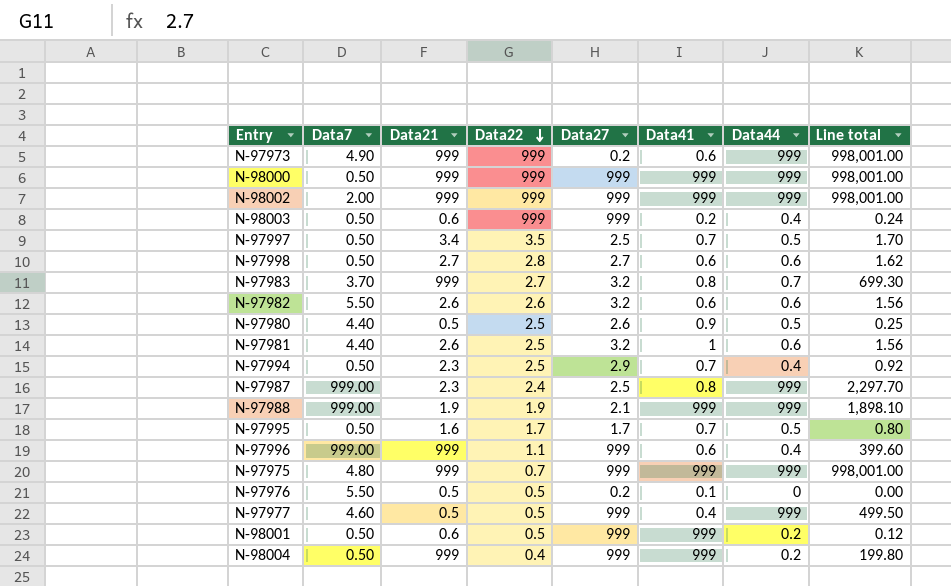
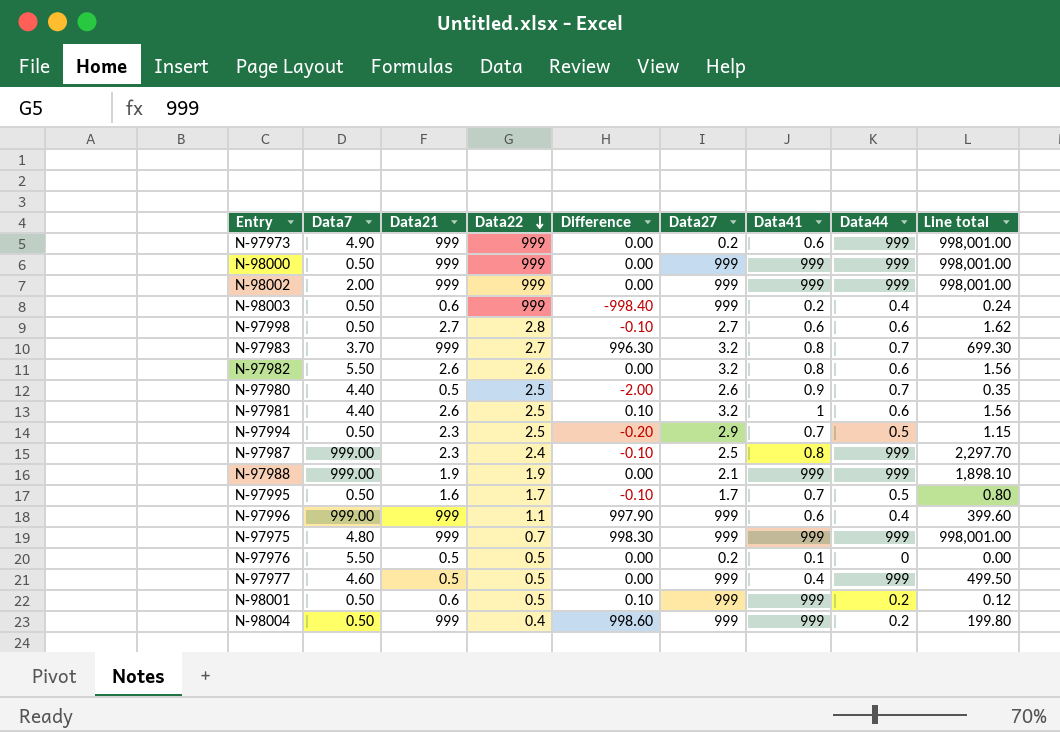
column Difference | formula: none -> [Data21] - [Data22]
row N-97997: 0.50 | 3.4 | 3.5 | 2.5 | 0.7 | 0.5 | 1.70 -> none
N-97982 | Data41: 0.6 -> 0.8
N-97980 | Data44: 0.5 -> 0.7
N-97980 | Line total: 0.25 -> 0.35
N-97994 | Data44: 0.4 -> 0.5
N-97994 | Line total: 0.92 -> 1.15

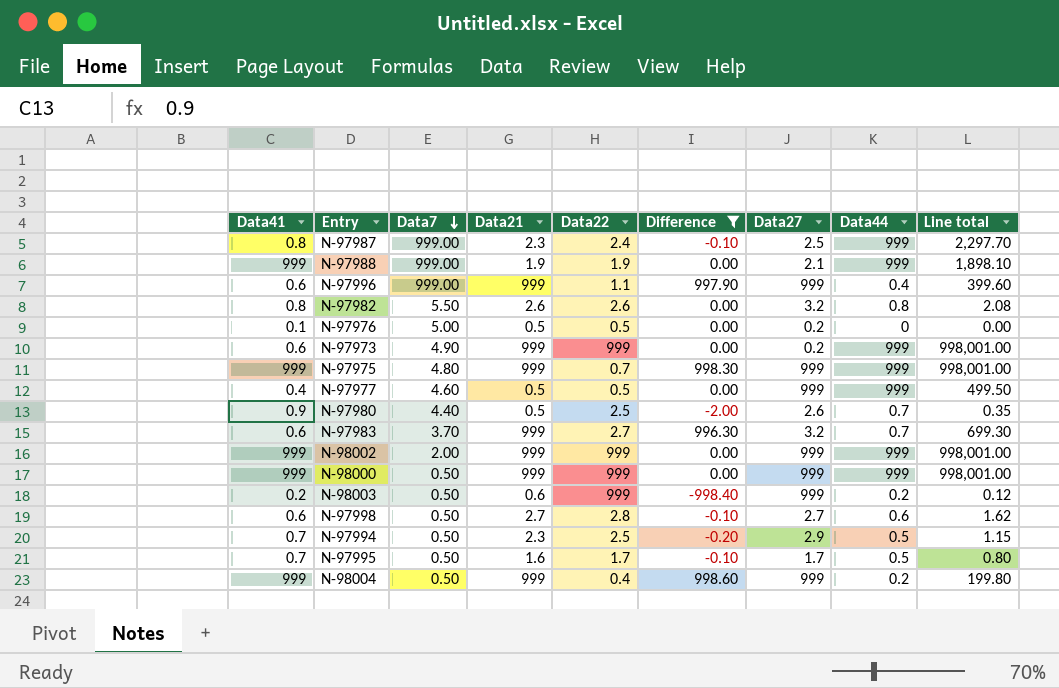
filter: none -> Difference != 0.10
row order: Data22 descending -> Data7 descending
column Data41 | position: 7 -> 1
N-97982 | Data44: 0.6 -> 0.8
N-97982 | Line total: 1.56 -> 2.08
N-97976 | Data7: 5.50 -> 5.00
N-97983 | Data41: 0.8 -> 0.6
N-98003 | Data44: 0.4 -> 0.2
N-98003 | Line total: 0.24 -> 0.12

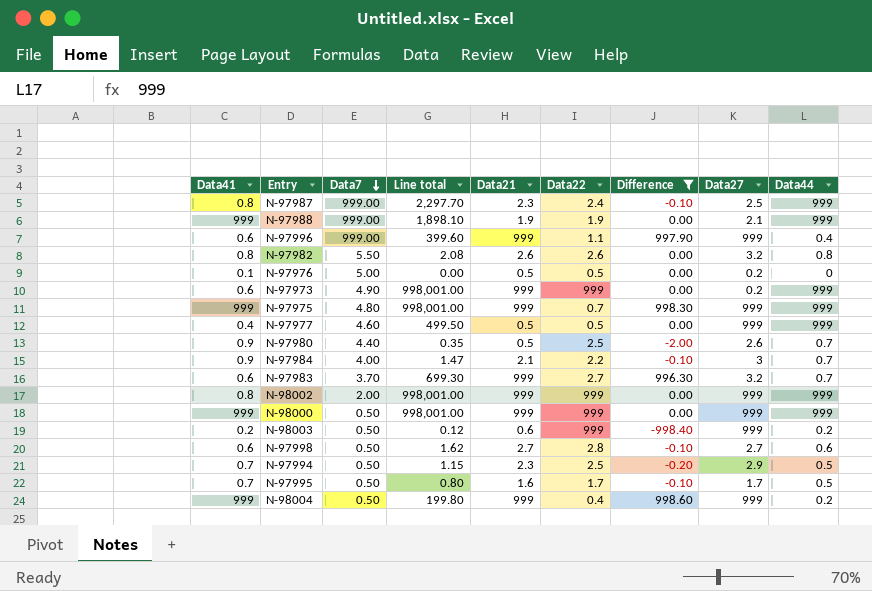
column Line total | position: 9 -> 4
row N-97984: none -> 0.9 | 4.00 | 1.47 | 2.1 | 2.2 | -0.10 | 3 | 0.7
N-98002 | Data41: 999 -> 0.8

